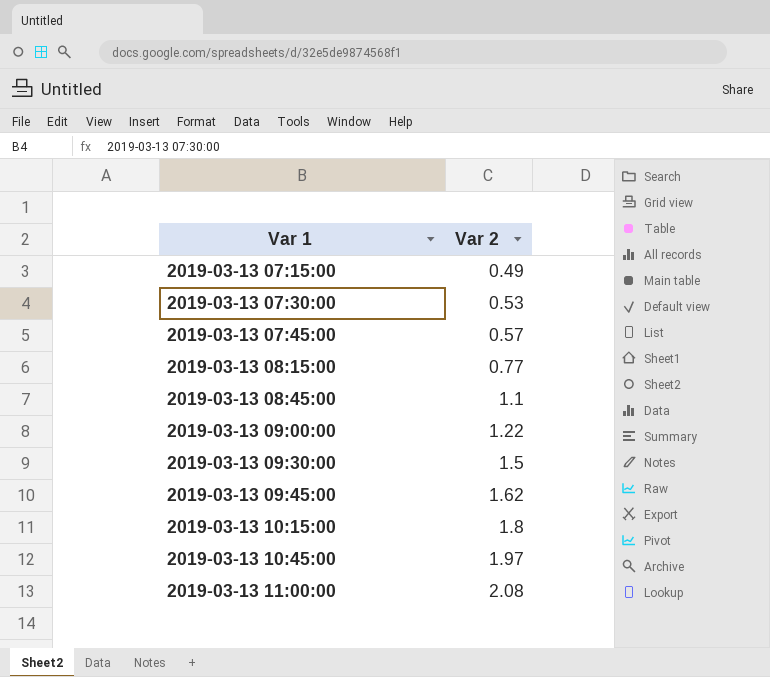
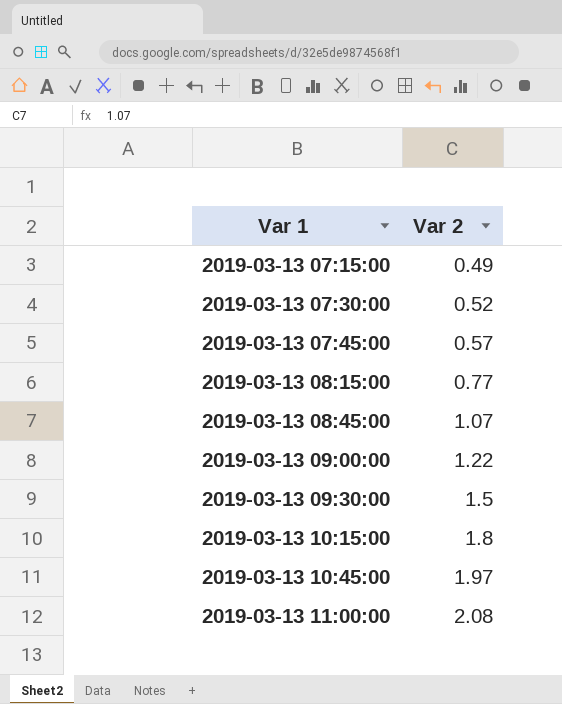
row 2019-03-13 09:45:00: 1.62 -> none
2019-03-13 07:30:00 | Var 2: 0.53 -> 0.52
2019-03-13 08:45:00 | Var 2: 1.1 -> 1.07

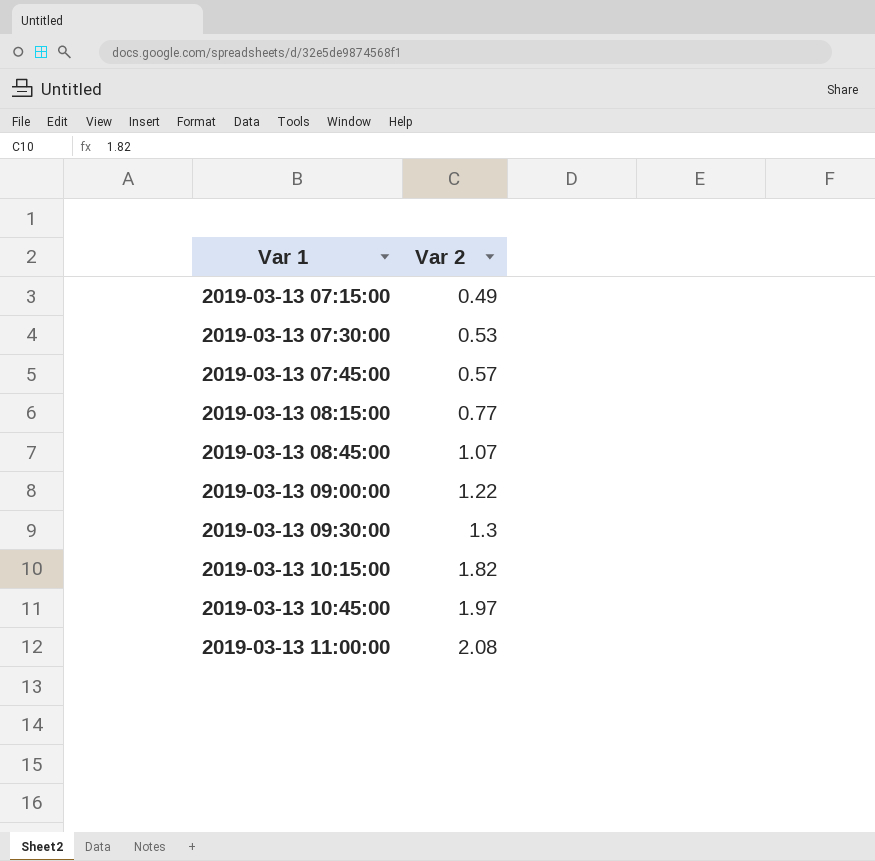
2019-03-13 07:30:00 | Var 2: 0.52 -> 0.53
2019-03-13 09:30:00 | Var 2: 1.5 -> 1.3
2019-03-13 10:15:00 | Var 2: 1.8 -> 1.82

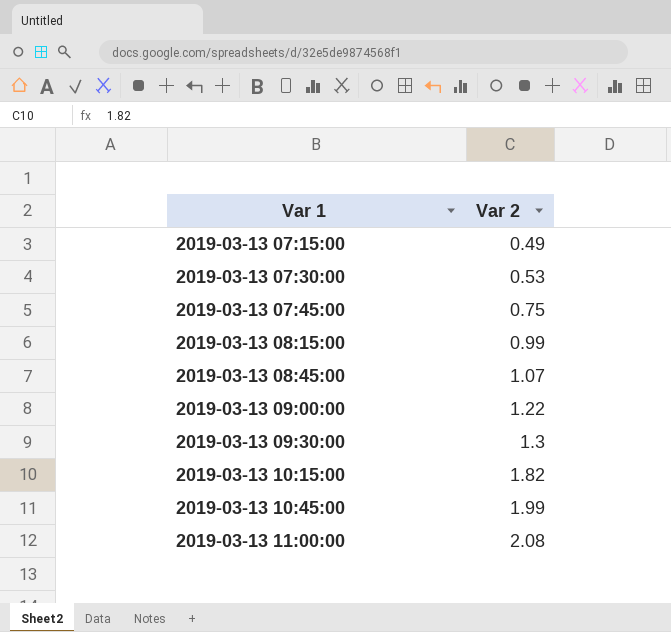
2019-03-13 07:45:00 | Var 2: 0.57 -> 0.75
2019-03-13 08:15:00 | Var 2: 0.77 -> 0.99
2019-03-13 10:45:00 | Var 2: 1.97 -> 1.99

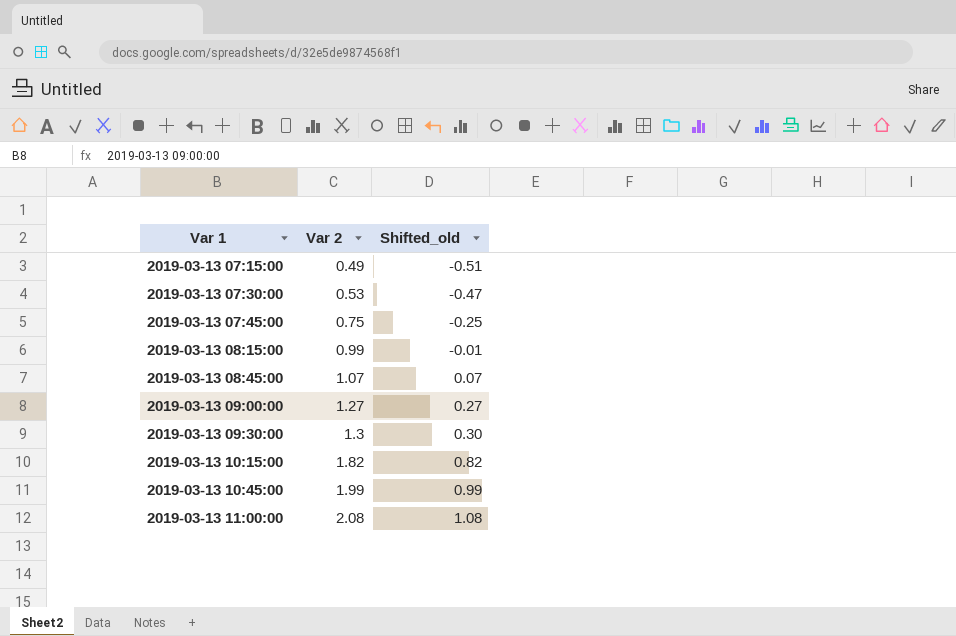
column Shifted_old | formula: none -> [Var 2] - 1
2019-03-13 09:00:00 | Var 2: 1.22 -> 1.27

